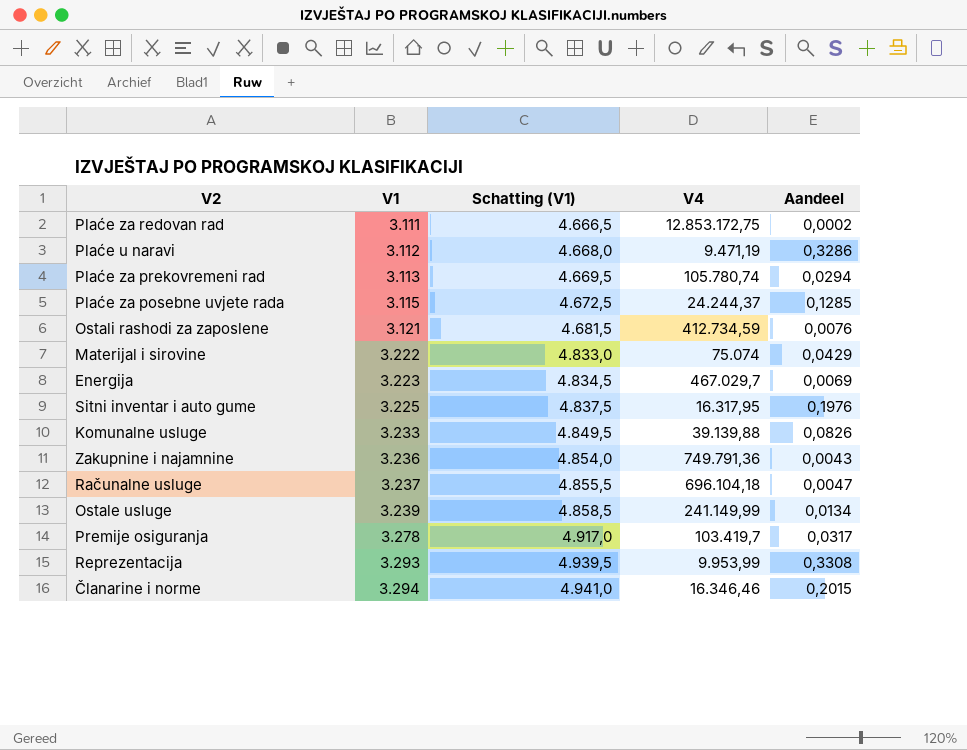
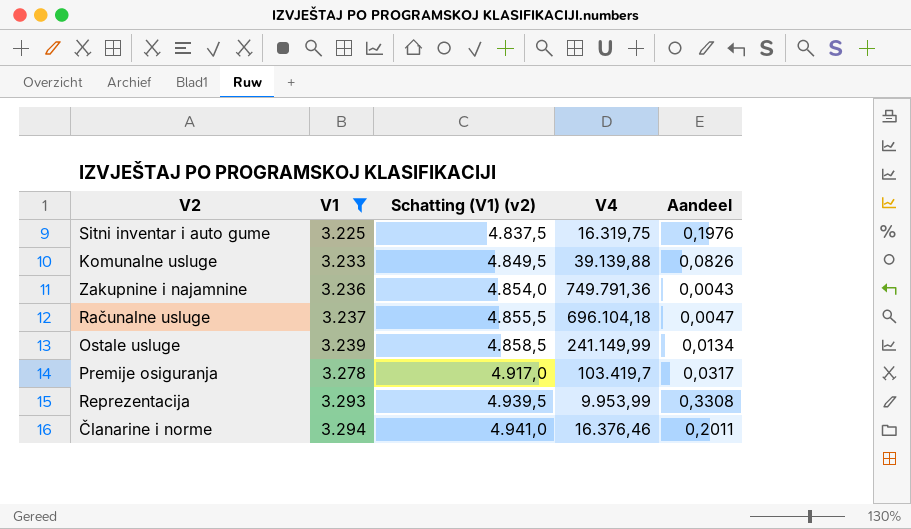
filter: none -> V1 >= 3.225
column name: Schatting (V1) -> Schatting (V1) (v2)
Sitni inventar i auto gume | V4: 16.317,95 -> 16.319,75
Članarine i norme | V4: 16.346,46 -> 16.376,46
Članarine i norme | Aandeel: 0,2015 -> 0,2011

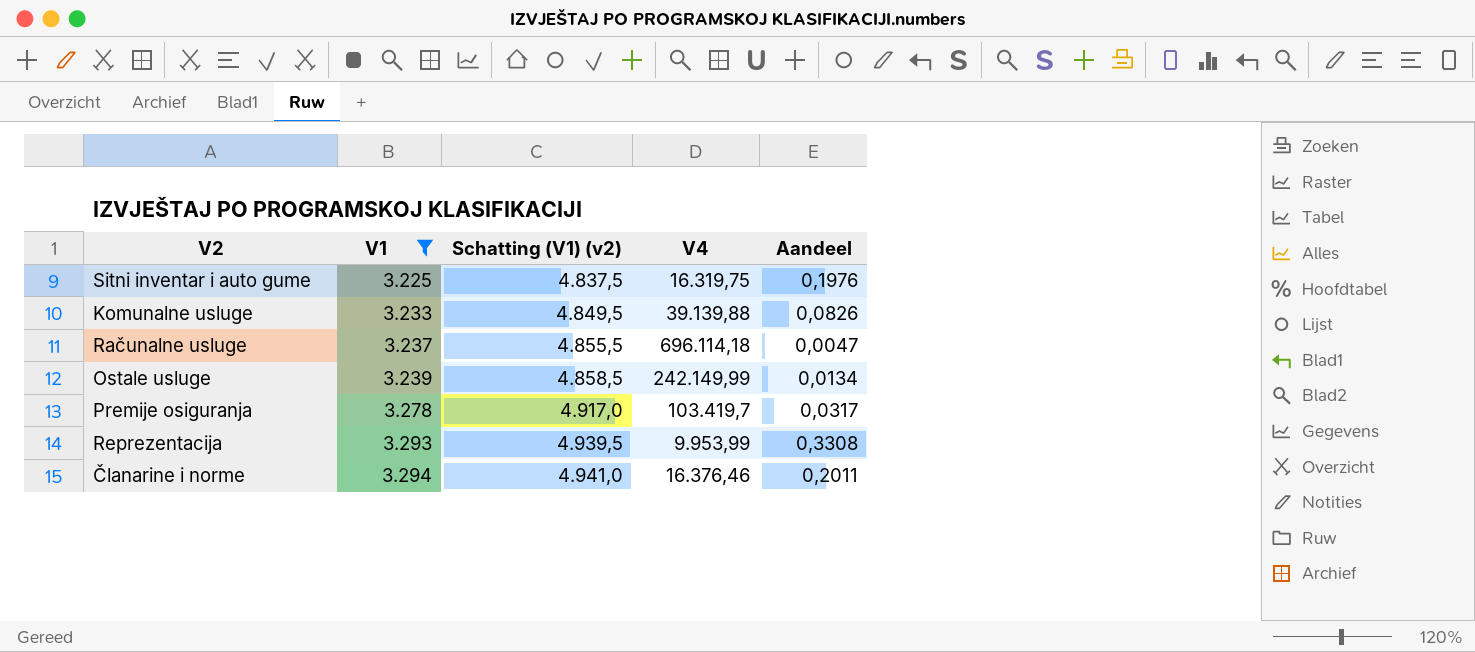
row Zakupnine i najamnine: 3.236 | 4.854,0 | 749.791,36 | 0,0043 -> none
Računalne usluge | V4: 696.104,18 -> 696.114,18
Ostale usluge | V4: 241.149,99 -> 242.149,99

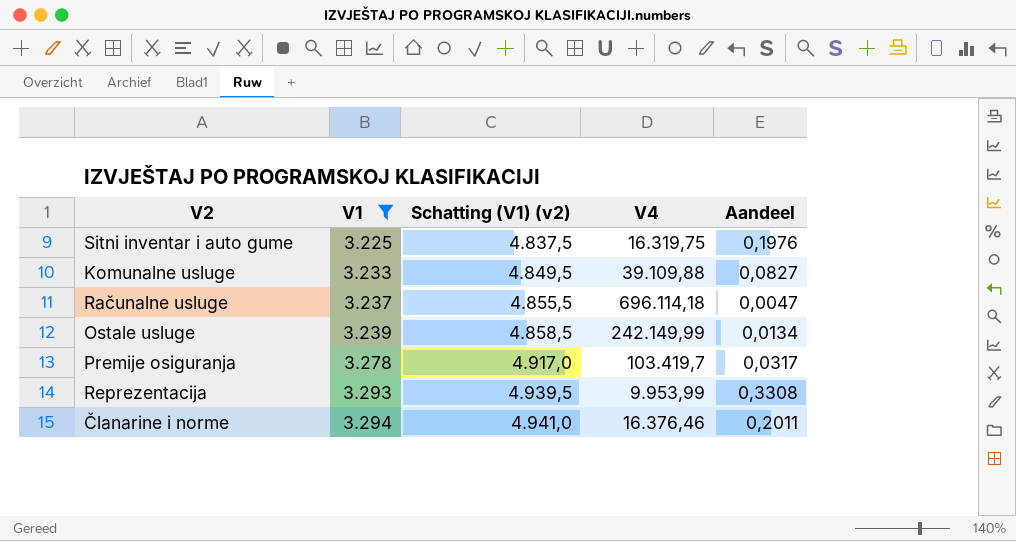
Komunalne usluge | V4: 39.139,88 -> 39.109,88
Komunalne usluge | Aandeel: 0,0826 -> 0,0827

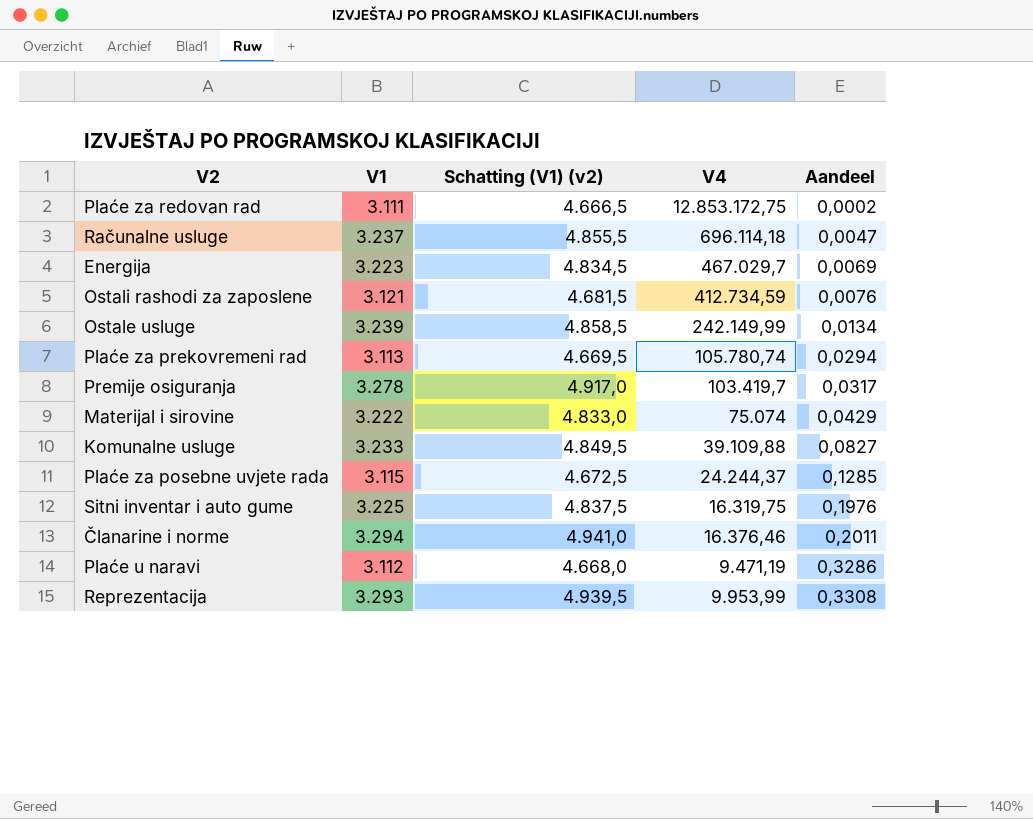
filter: V1 >= 3.225 -> none
row order: V1 ascending -> Aandeel ascending

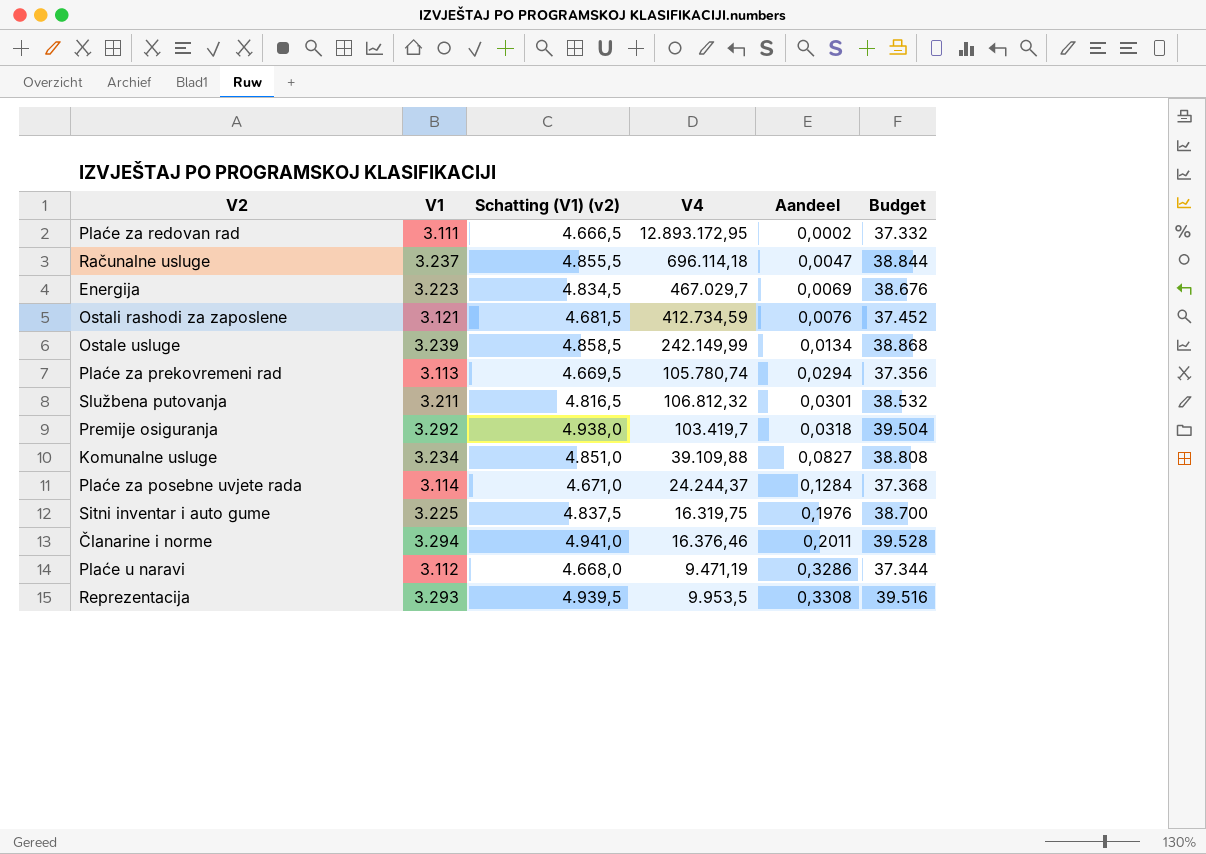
column Budget | formula: none -> [V1] * 12
row Materijal i sirovine: 3.222 | 4.833,0 | 75.074 | 0,0429 -> none
Plaće za redovan rad | V4: 12.853.172,75 -> 12.893.172,95
row Službena putovanja: none -> 3.211 | 4.816,5 | 106.812,32 | 0,0301 | 38.532
Premije osiguranja | V1: 3.278 -> 3.292
Premije osiguranja | Schatting (V1) (v2): 4.917,0 -> 4.938,0
Premije osiguranja | Aandeel: 0,0317 -> 0,0318
Komunalne usluge | V1: 3.233 -> 3.234
Komunalne usluge | Schatting (V1) (v2): 4.849,5 -> 4.851,0
Plaće za posebne uvjete rada | V1: 3.115 -> 3.114
Plaće za posebne uvjete rada | Schatting (V1) (v2): 4.672,5 -> 4.671,0
Plaće za posebne uvjete rada | Aandeel: 0,1285 -> 0,1284
Reprezentacija | V4: 9.953,99 -> 9.953,5

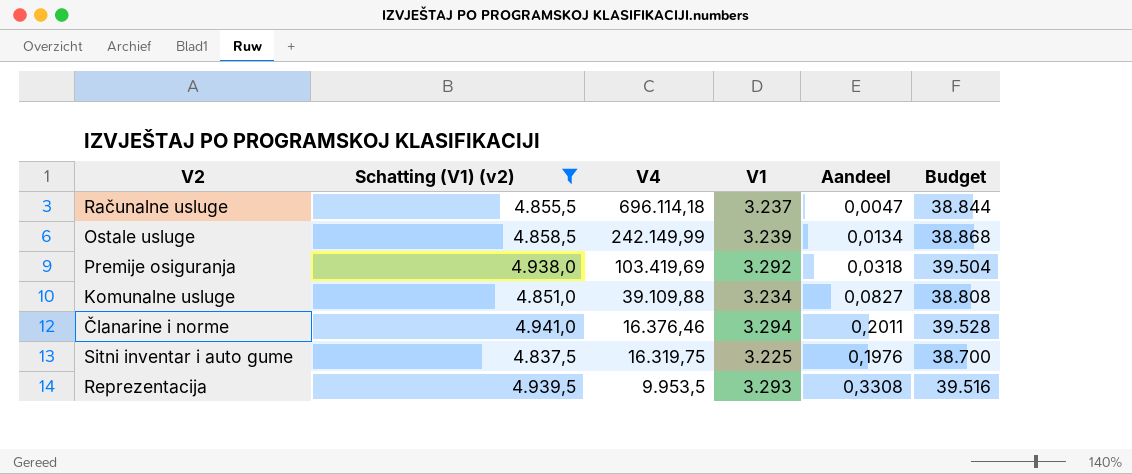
filter: none -> Schatting (V1) (v2) >= 4.837,5
row order: Aandeel ascending -> V4 descending
column V1 | position: 2 -> 4
Premije osiguranja | V4: 103.419,7 -> 103.419,69

